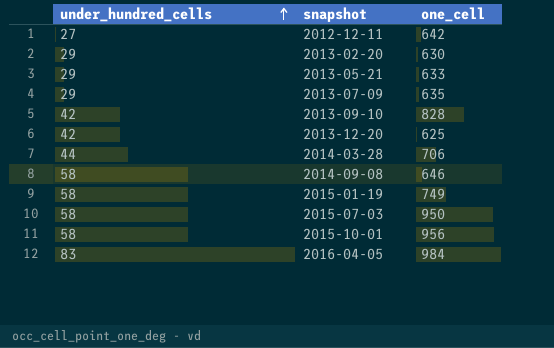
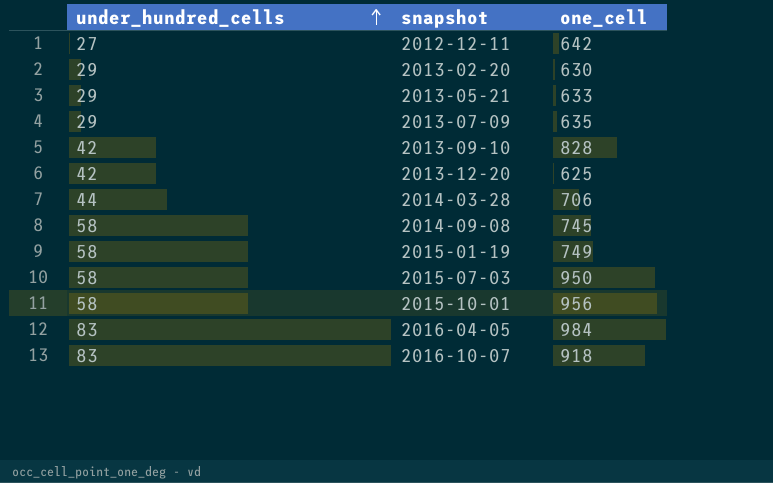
2014-09-08 | one_cell: 646 -> 745
row 2016-10-07: none -> 83 | 918

